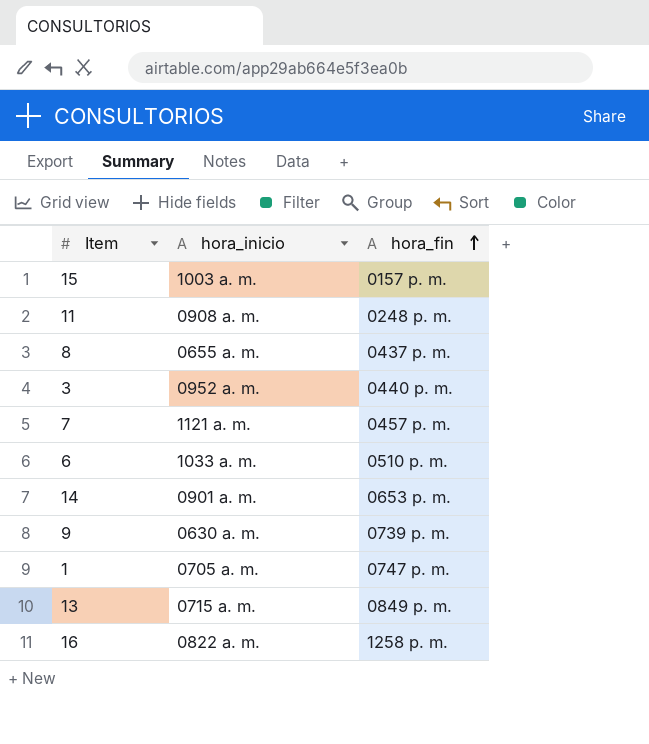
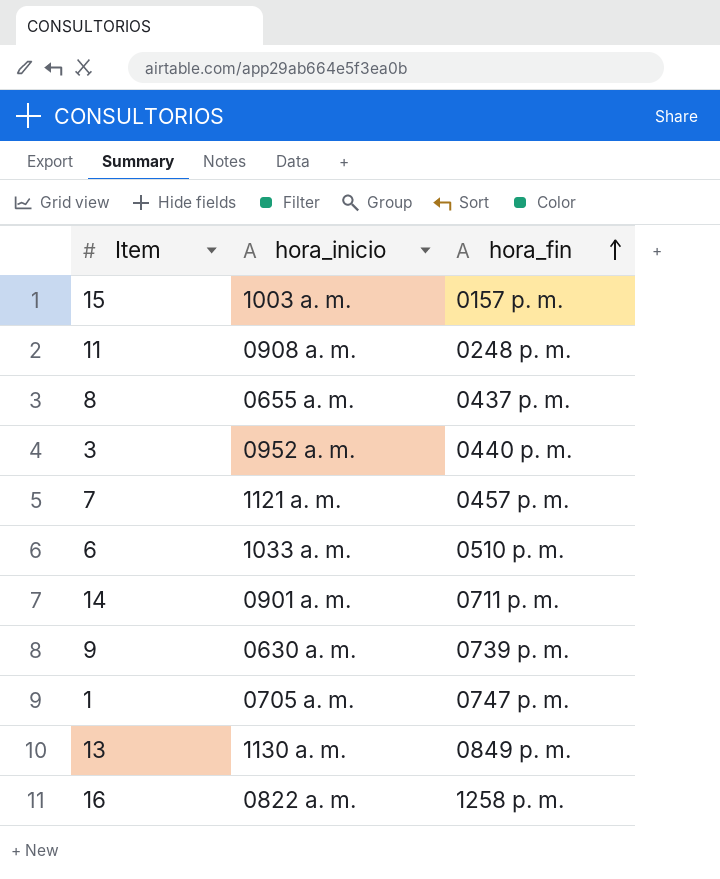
14 | hora_fin: 0653 p. m. -> 0711 p. m.
13 | hora_inicio: 0715 a. m. -> 1130 a. m.

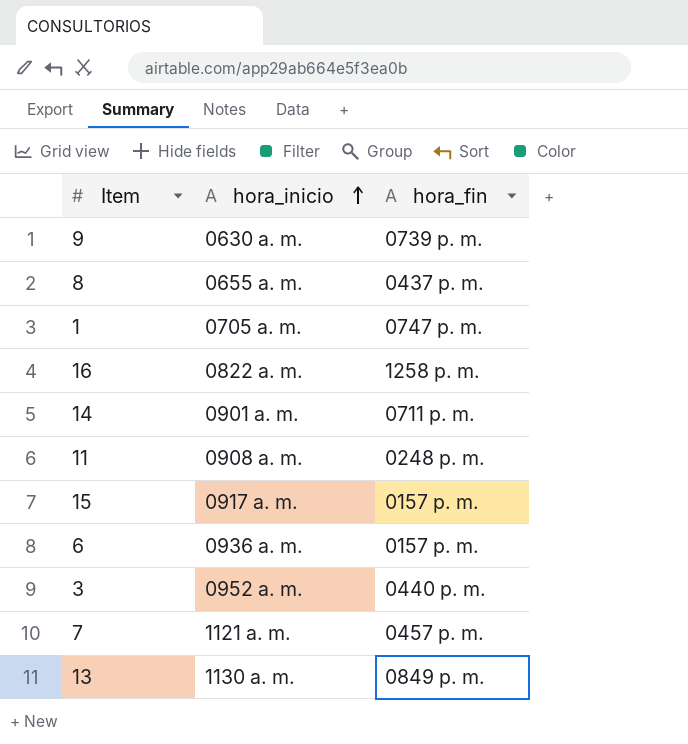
row order: hora_fin ascending -> hora_inicio ascending
15 | hora_inicio: 1003 a. m. -> 0917 a. m.
6 | hora_inicio: 1033 a. m. -> 0936 a. m.
6 | hora_fin: 0510 p. m. -> 0157 p. m.

